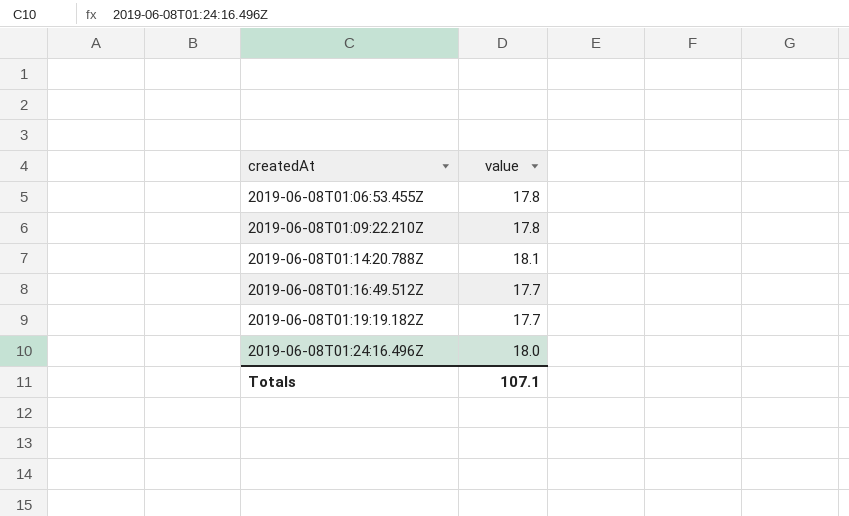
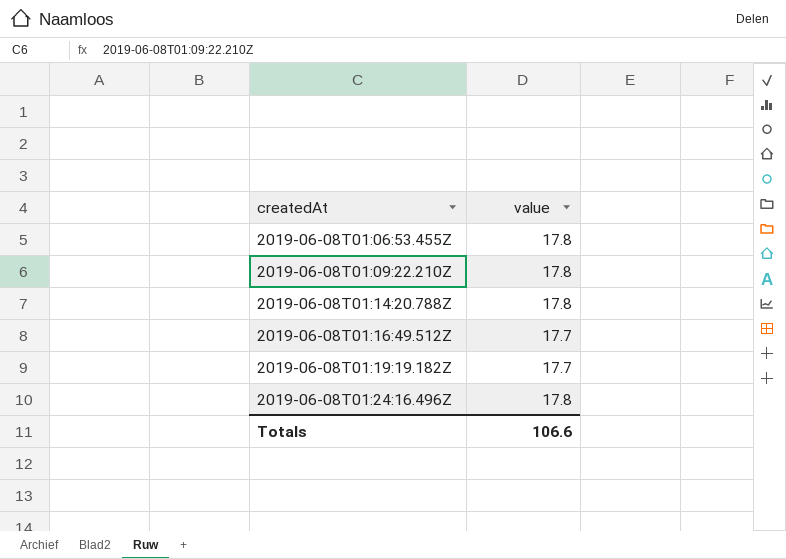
2019-06-08T01:14:20.788Z | value: 18.1 -> 17.8
2019-06-08T01:24:16.496Z | value: 18.0 -> 17.8
Totals | value: 107.1 -> 106.6

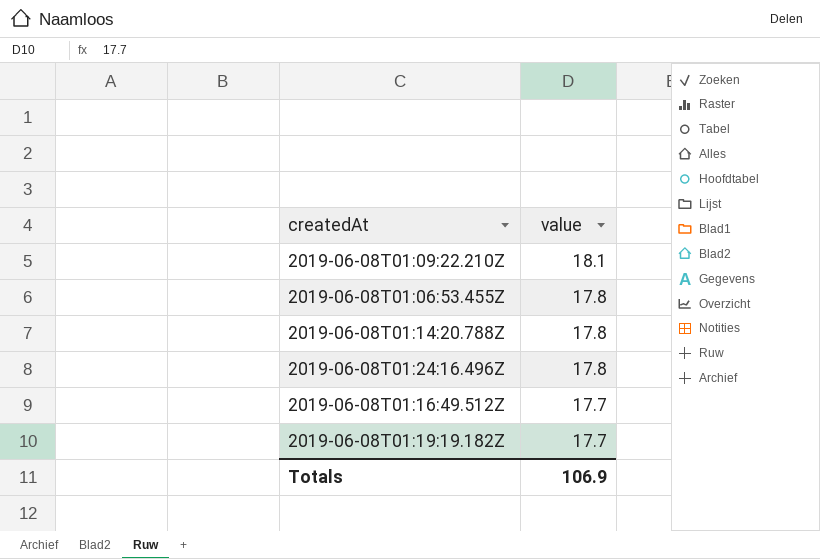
row order: createdAt ascending -> value descending
2019-06-08T01:09:22.210Z | value: 17.8 -> 18.1
Totals | value: 106.6 -> 106.9

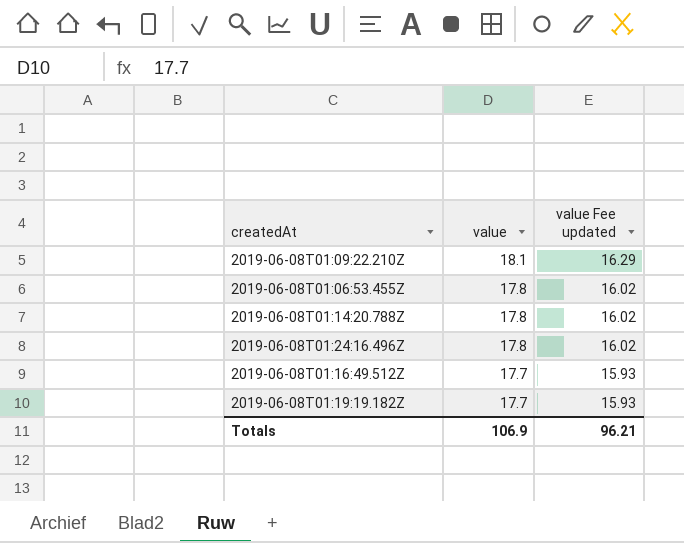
column value Fee updated | formula: none -> [value] * 0.9

